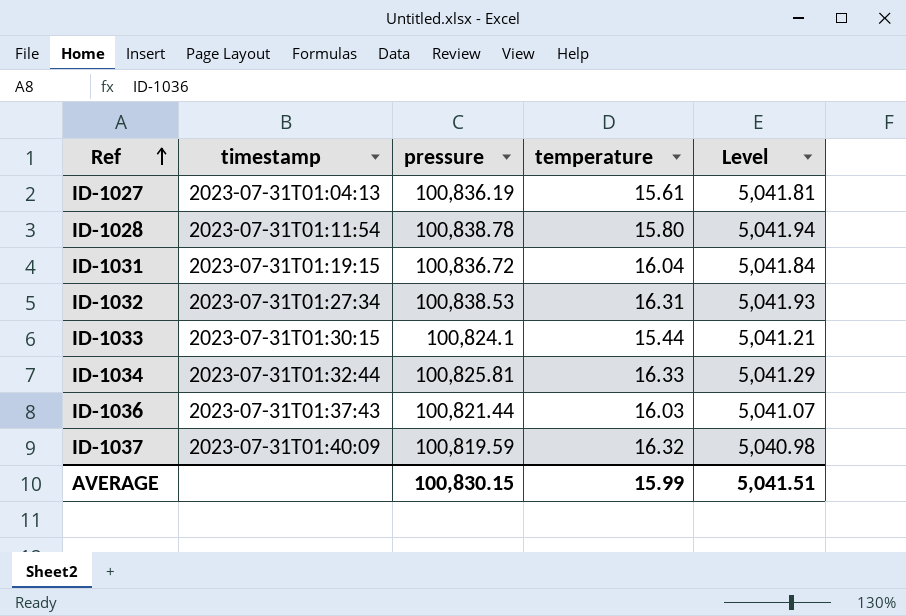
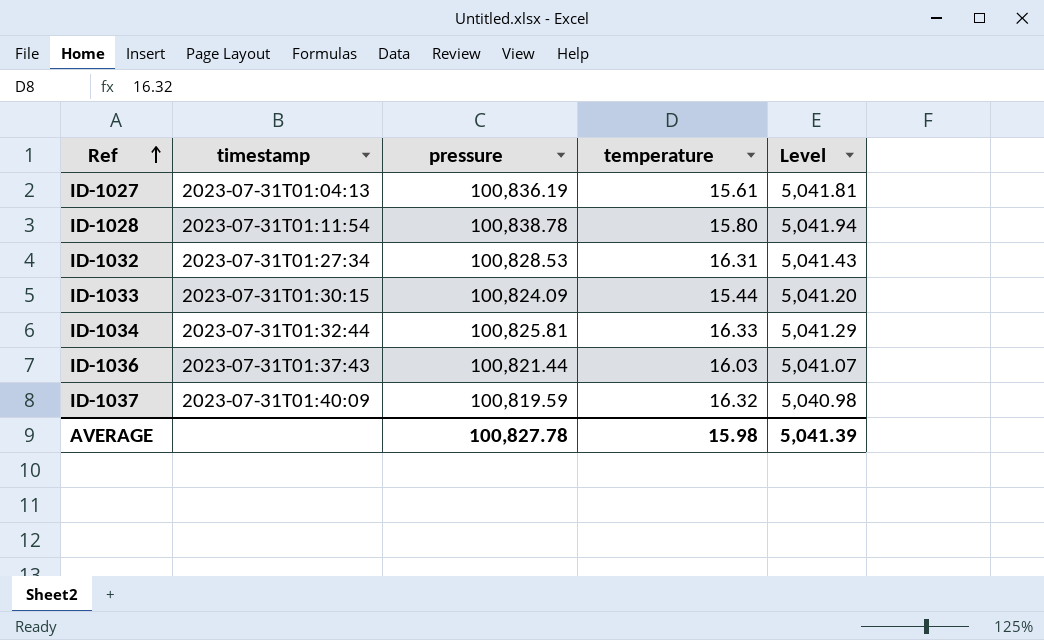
row ID-1031: 2023-07-31T01:19:15 | 100,836.72 | 16.04 | 5,041.84 -> none
ID-1032 | pressure: 100,838.53 -> 100,828.53
ID-1032 | Level: 5,041.93 -> 5,041.43
ID-1033 | pressure: 100,824.1 -> 100,824.09
ID-1033 | Level: 5,041.21 -> 5,041.20
AVERAGE | pressure: 100,830.15 -> 100,827.78
AVERAGE | temperature: 15.99 -> 15.98
AVERAGE | Level: 5,041.51 -> 5,041.39

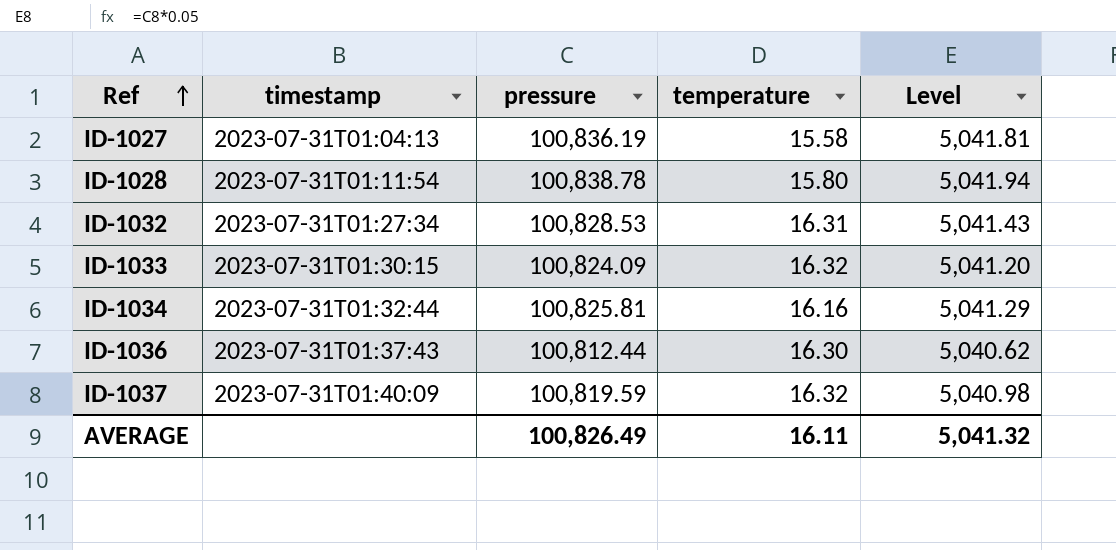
ID-1027 | temperature: 15.61 -> 15.58
ID-1033 | temperature: 15.44 -> 16.32
ID-1034 | temperature: 16.33 -> 16.16
ID-1036 | pressure: 100,821.44 -> 100,812.44
ID-1036 | temperature: 16.03 -> 16.30
ID-1036 | Level: 5,041.07 -> 5,040.62
AVERAGE | pressure: 100,827.78 -> 100,826.49
AVERAGE | temperature: 15.98 -> 16.11
AVERAGE | Level: 5,041.39 -> 5,041.32

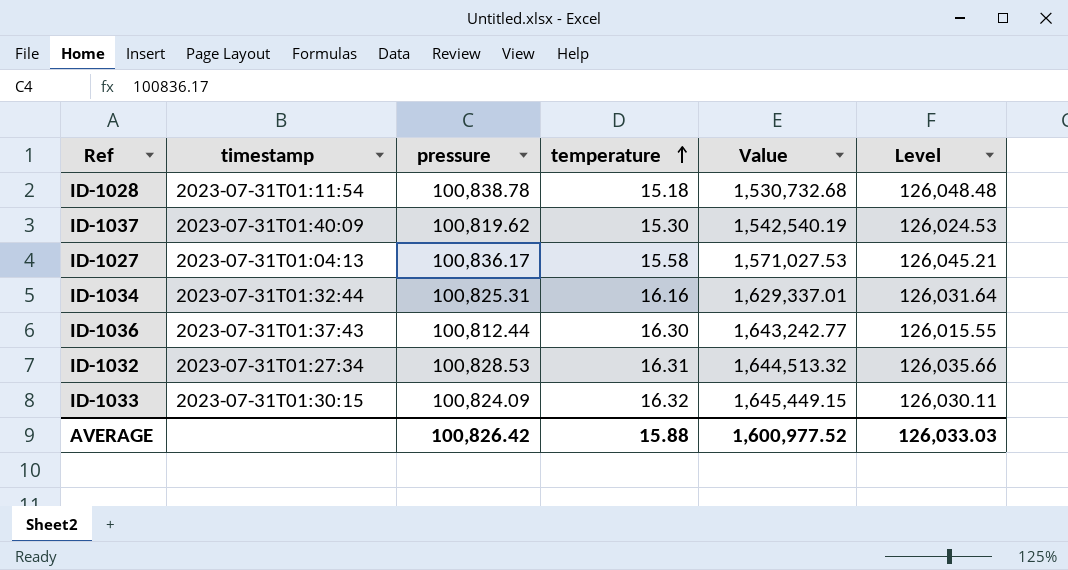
row order: Ref ascending -> temperature ascending
column Value | formula: none -> [pressure] * [temperature]
column Level | formula: [pressure] * 0.05 -> [pressure] * 1.25
ID-1028 | temperature: 15.80 -> 15.18
ID-1037 | pressure: 100,819.59 -> 100,819.62
ID-1037 | temperature: 16.32 -> 15.30
ID-1027 | pressure: 100,836.19 -> 100,836.17
ID-1034 | pressure: 100,825.81 -> 100,825.31
AVERAGE | pressure: 100,826.49 -> 100,826.42
AVERAGE | temperature: 16.11 -> 15.88
AVERAGE | Level: 5,041.32 -> 126,033.03

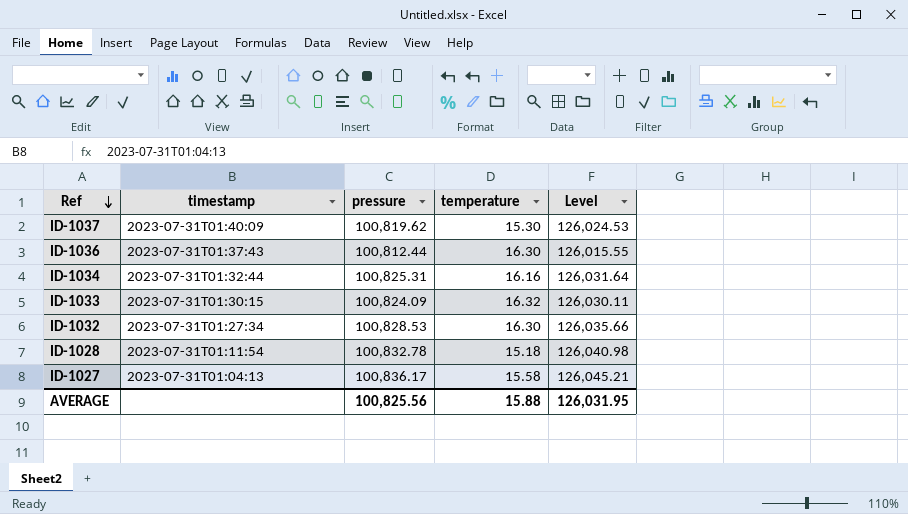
row order: temperature ascending -> Ref descending
column Value | formula: [pressure] * [temperature] -> none
ID-1032 | temperature: 16.31 -> 16.30
ID-1028 | pressure: 100,838.78 -> 100,832.78
ID-1028 | Level: 126,048.48 -> 126,040.98
AVERAGE | pressure: 100,826.42 -> 100,825.56
AVERAGE | Level: 126,033.03 -> 126,031.95

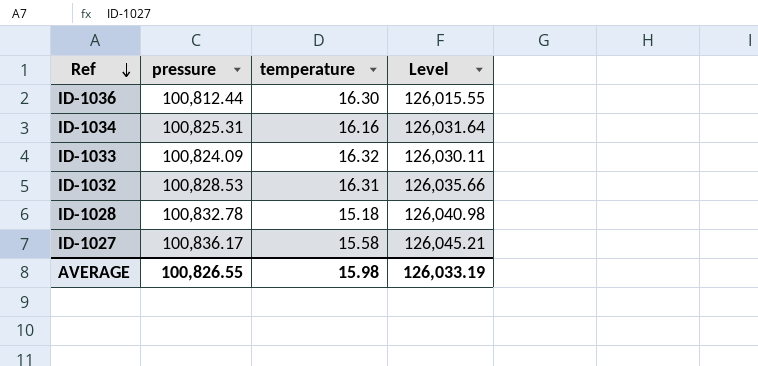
column timestamp | position: 2 -> none
row ID-1037: 2023-07-31T01:40:09 | 100,819.62 | 15.30 | 126,024.53 -> none
ID-1032 | temperature: 16.30 -> 16.31
AVERAGE | pressure: 100,825.56 -> 100,826.55
AVERAGE | temperature: 15.88 -> 15.98
AVERAGE | Level: 126,031.95 -> 126,033.19

